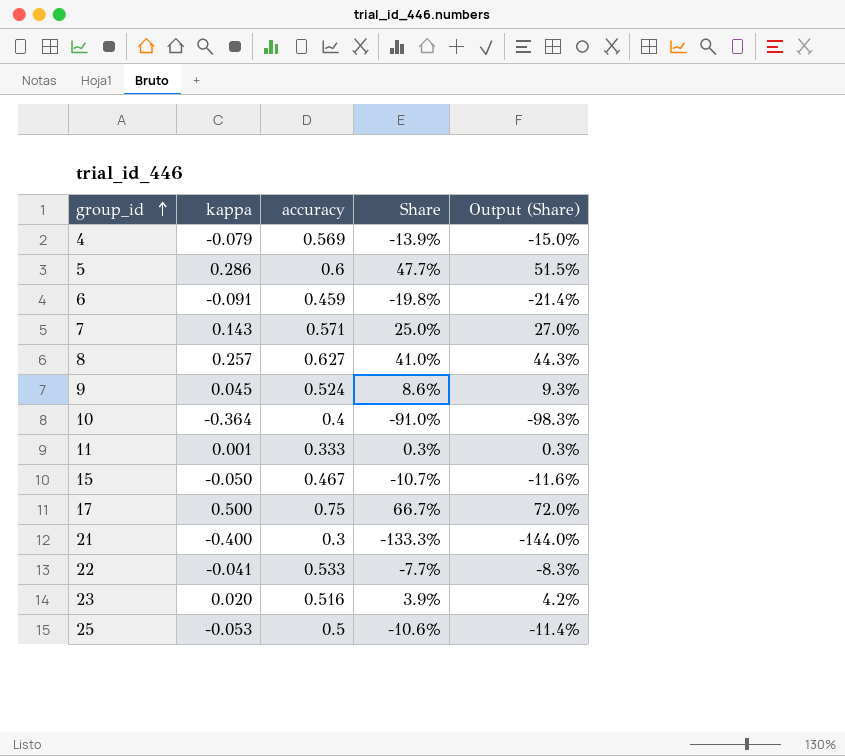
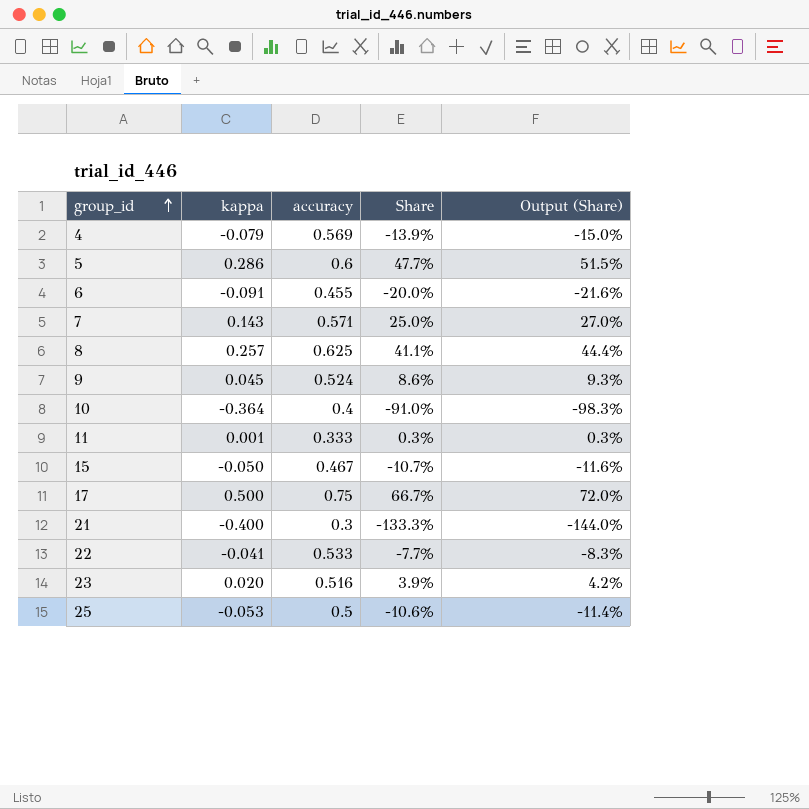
6 | accuracy: 0.459 -> 0.455
6 | Share: -19.8% -> -20.0%
6 | Output (Share): -21.4% -> -21.6%
8 | accuracy: 0.627 -> 0.625
8 | Share: 41.0% -> 41.1%
8 | Output (Share): 44.3% -> 44.4%

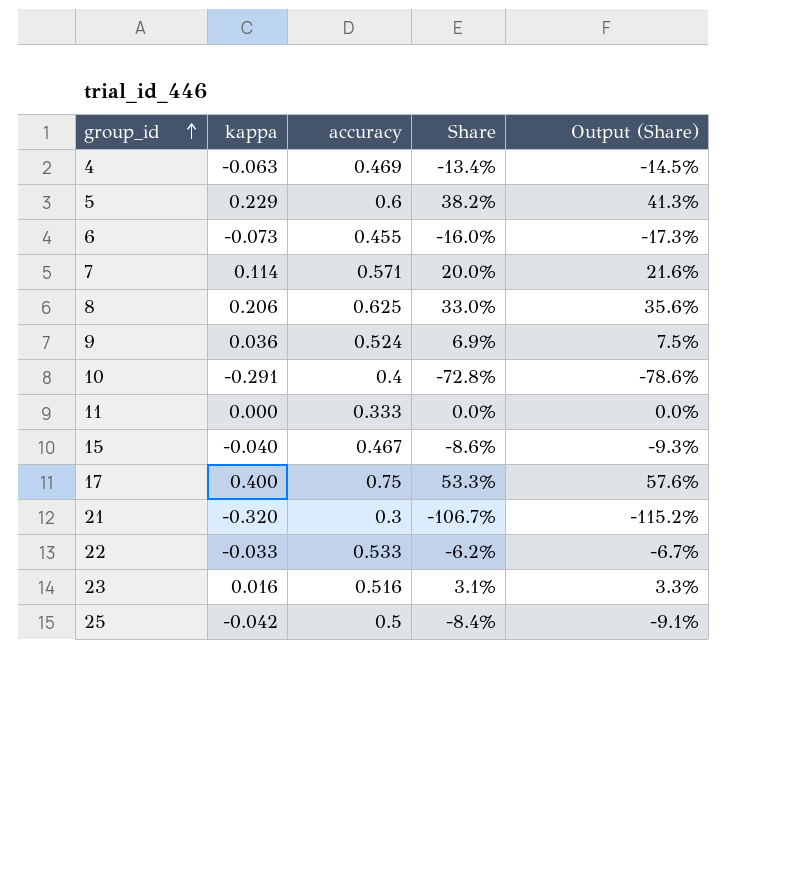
4 | kappa: -0.079 -> -0.063
4 | accuracy: 0.569 -> 0.469
4 | Share: -13.9% -> -13.4%
4 | Output (Share): -15.0% -> -14.5%
5 | kappa: 0.286 -> 0.229
5 | Share: 47.7% -> 38.2%
5 | Output (Share): 51.5% -> 41.3%
6 | kappa: -0.091 -> -0.073
6 | Share: -20.0% -> -16.0%
6 | Output (Share): -21.6% -> -17.3%
7 | kappa: 0.143 -> 0.114
7 | Share: 25.0% -> 20.0%
7 | Output (Share): 27.0% -> 21.6%
8 | kappa: 0.257 -> 0.206
8 | Share: 41.1% -> 33.0%
8 | Output (Share): 44.4% -> 35.6%
9 | kappa: 0.045 -> 0.036
9 | Share: 8.6% -> 6.9%
9 | Output (Share): 9.3% -> 7.5%
10 | kappa: -0.364 -> -0.291
10 | Share: -91.0% -> -72.8%
10 | Output (Share): -98.3% -> -78.6%
11 | kappa: 0.001 -> 0.000
11 | Share: 0.3% -> 0.0%
11 | Output (Share): 0.3% -> 0.0%
15 | kappa: -0.050 -> -0.040
15 | Share: -10.7% -> -8.6%
15 | Output (Share): -11.6% -> -9.3%
17 | kappa: 0.500 -> 0.400
17 | Share: 66.7% -> 53.3%
17 | Output (Share): 72.0% -> 57.6%
21 | kappa: -0.400 -> -0.320
21 | Share: -133.3% -> -106.7%
21 | Output (Share): -144.0% -> -115.2%
22 | kappa: -0.041 -> -0.033
22 | Share: -7.7% -> -6.2%
22 | Output (Share): -8.3% -> -6.7%
23 | kappa: 0.020 -> 0.016
23 | Share: 3.9% -> 3.1%
23 | Output (Share): 4.2% -> 3.3%
25 | kappa: -0.053 -> -0.042
25 | Share: -10.6% -> -8.4%
25 | Output (Share): -11.4% -> -9.1%

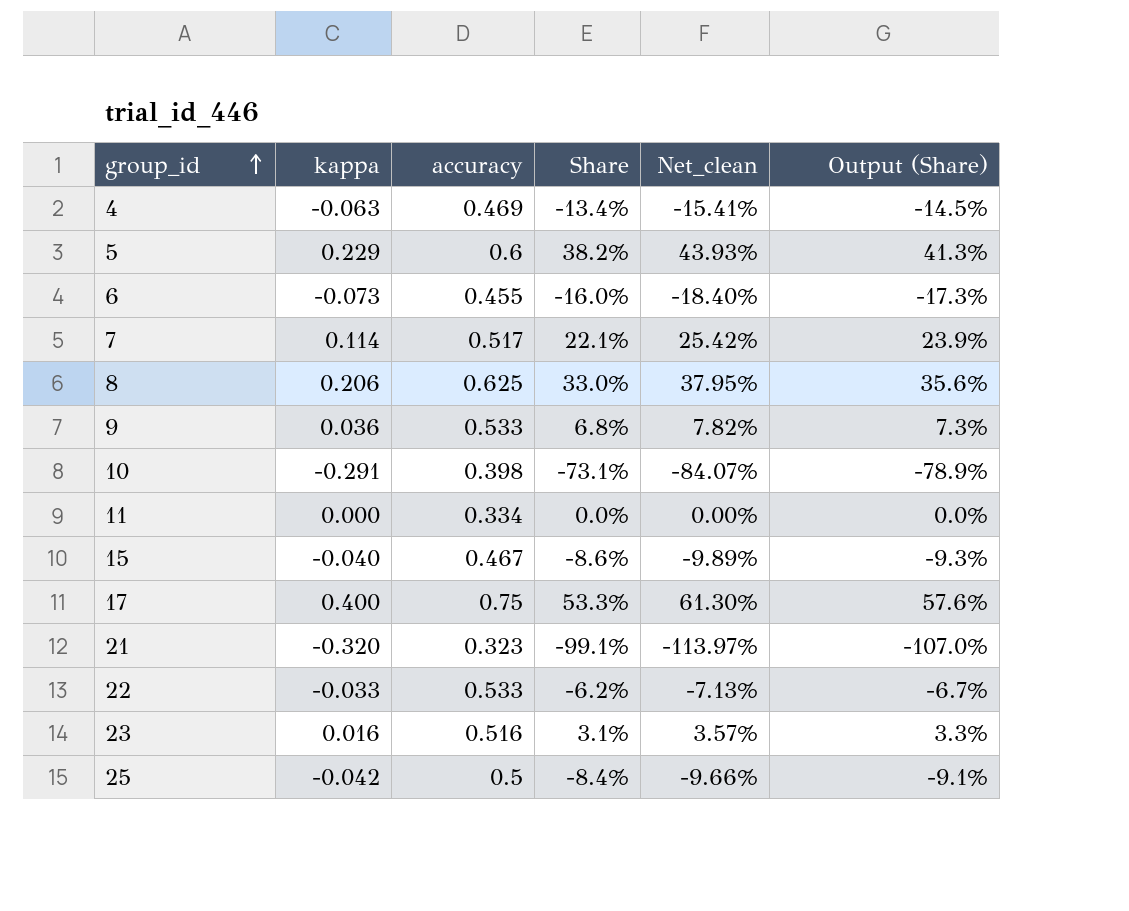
column Net_clean | formula: none -> [Share] * 1.15
7 | accuracy: 0.571 -> 0.517
7 | Share: 20.0% -> 22.1%
7 | Output (Share): 21.6% -> 23.9%
9 | accuracy: 0.524 -> 0.533
9 | Share: 6.9% -> 6.8%
9 | Output (Share): 7.5% -> 7.3%
10 | accuracy: 0.4 -> 0.398
10 | Share: -72.8% -> -73.1%
10 | Output (Share): -78.6% -> -78.9%
11 | accuracy: 0.333 -> 0.334
21 | accuracy: 0.3 -> 0.323
21 | Share: -106.7% -> -99.1%
21 | Output (Share): -115.2% -> -107.0%

